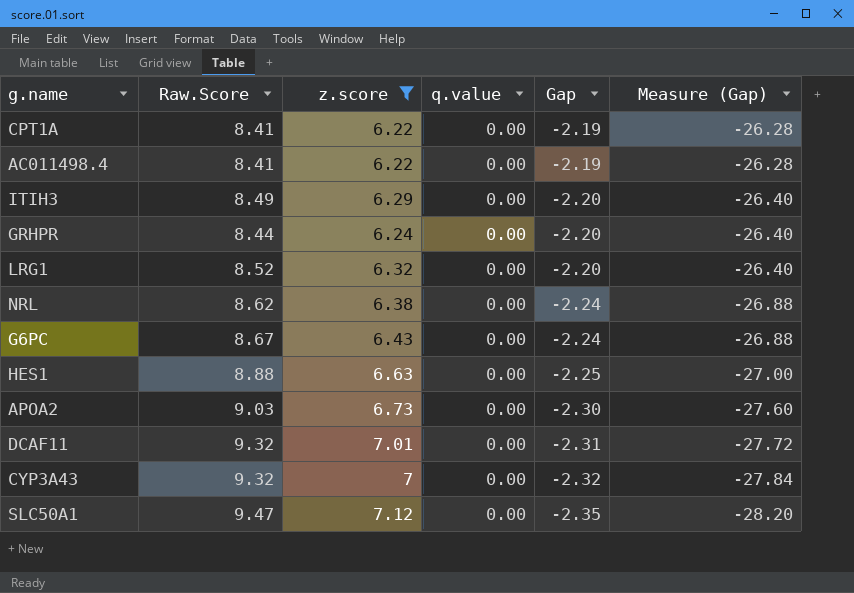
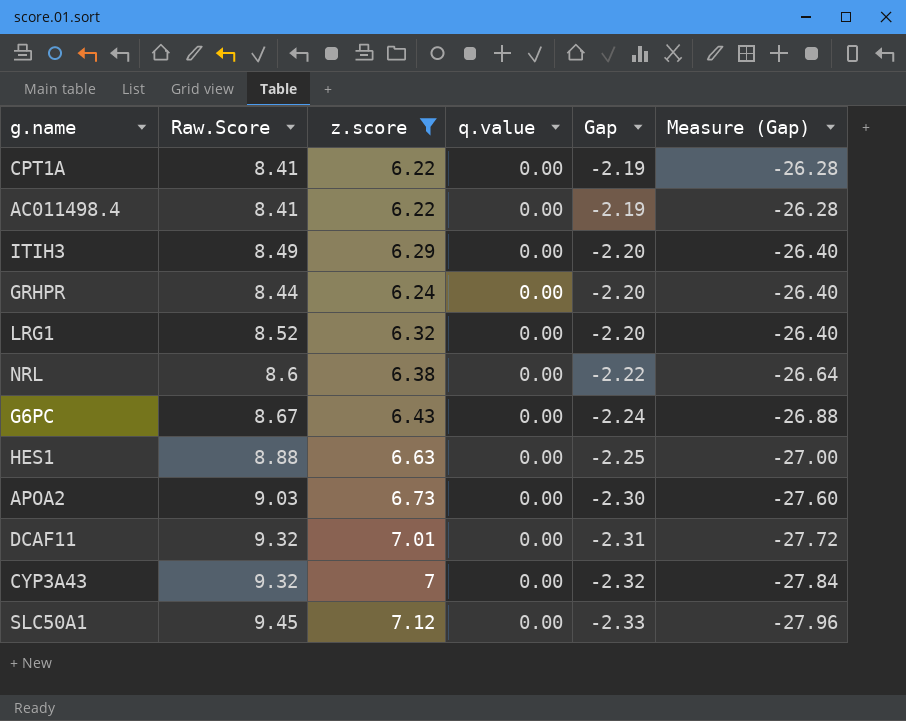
NRL | Raw.Score: 8.62 -> 8.6
NRL | Gap: -2.24 -> -2.22
NRL | Measure (Gap): -26.88 -> -26.64
SLC50A1 | Raw.Score: 9.47 -> 9.45
SLC50A1 | Gap: -2.35 -> -2.33
SLC50A1 | Measure (Gap): -28.20 -> -27.96

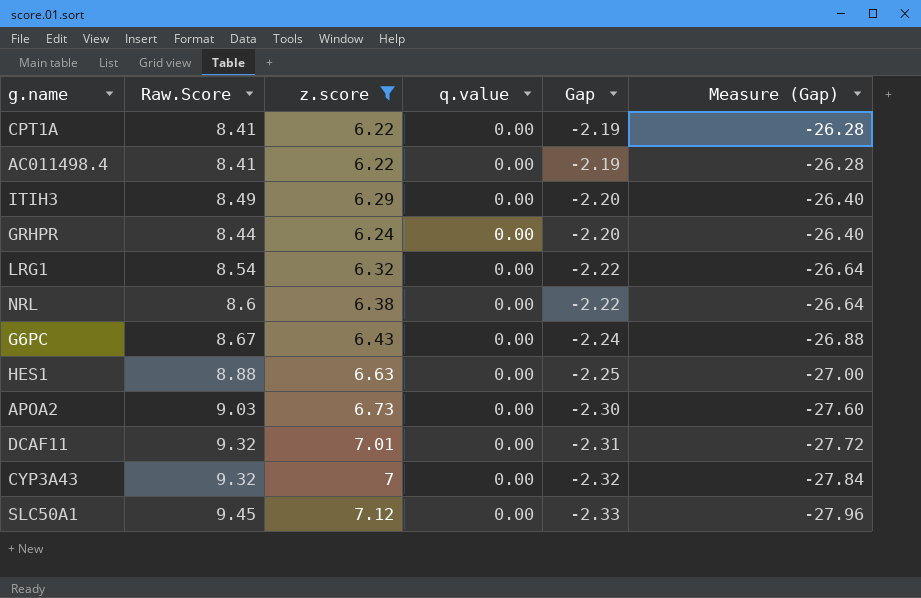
LRG1 | Raw.Score: 8.52 -> 8.54
LRG1 | Gap: -2.20 -> -2.22
LRG1 | Measure (Gap): -26.40 -> -26.64

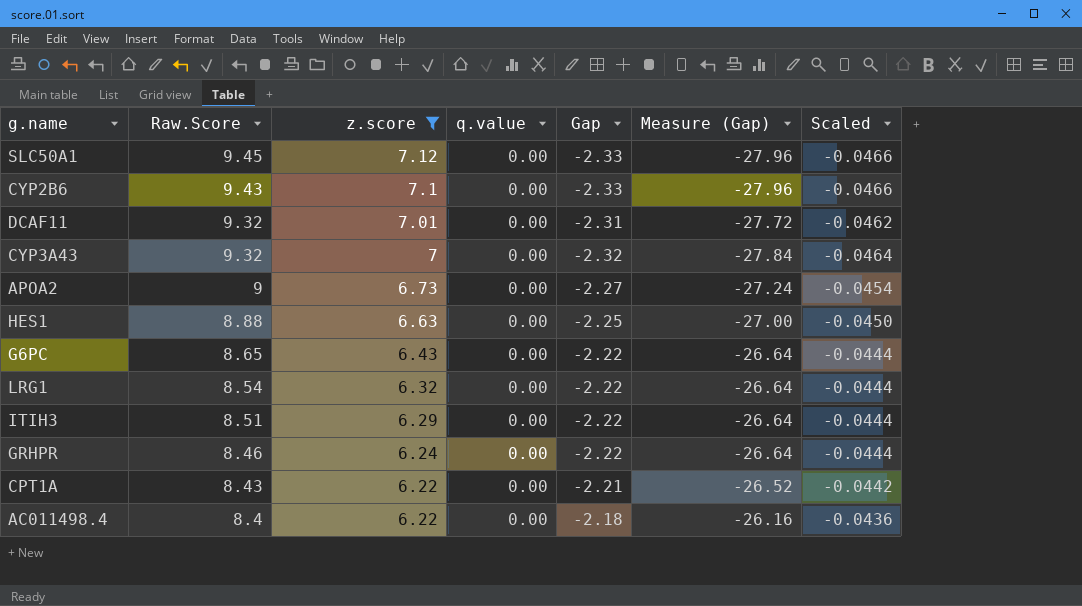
row order: Gap descending -> Raw.Score descending
column Scaled | formula: none -> [Gap] * 0.02
row NRL: 8.6 | 6.38 | 0.00 | -2.22 | -26.64 -> none
row CYP2B6: none -> 9.43 | 7.1 | 0.00 | -2.33 | -27.96 | -0.0466
APOA2 | Raw.Score: 9.03 -> 9
APOA2 | Gap: -2.30 -> -2.27
APOA2 | Measure (Gap): -27.60 -> -27.24
G6PC | Raw.Score: 8.67 -> 8.65
G6PC | Gap: -2.24 -> -2.22
G6PC | Measure (Gap): -26.88 -> -26.64
ITIH3 | Raw.Score: 8.49 -> 8.51
ITIH3 | Gap: -2.20 -> -2.22
ITIH3 | Measure (Gap): -26.40 -> -26.64
GRHPR | Raw.Score: 8.44 -> 8.46
GRHPR | Gap: -2.20 -> -2.22
GRHPR | Measure (Gap): -26.40 -> -26.64
CPT1A | Raw.Score: 8.41 -> 8.43
CPT1A | Gap: -2.19 -> -2.21
CPT1A | Measure (Gap): -26.28 -> -26.52
AC011498.4 | Raw.Score: 8.41 -> 8.4
AC011498.4 | Gap: -2.19 -> -2.18
AC011498.4 | Measure (Gap): -26.28 -> -26.16

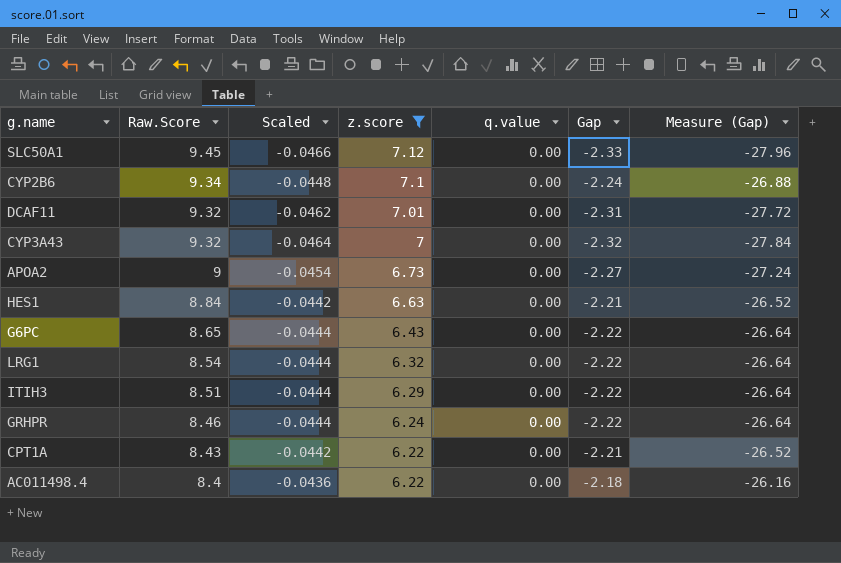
column Scaled | position: 7 -> 3
CYP2B6 | Raw.Score: 9.43 -> 9.34
CYP2B6 | Scaled: -0.0466 -> -0.0448
CYP2B6 | Gap: -2.33 -> -2.24
CYP2B6 | Measure (Gap): -27.96 -> -26.88
HES1 | Raw.Score: 8.88 -> 8.84
HES1 | Scaled: -0.0450 -> -0.0442
HES1 | Gap: -2.25 -> -2.21
HES1 | Measure (Gap): -27.00 -> -26.52

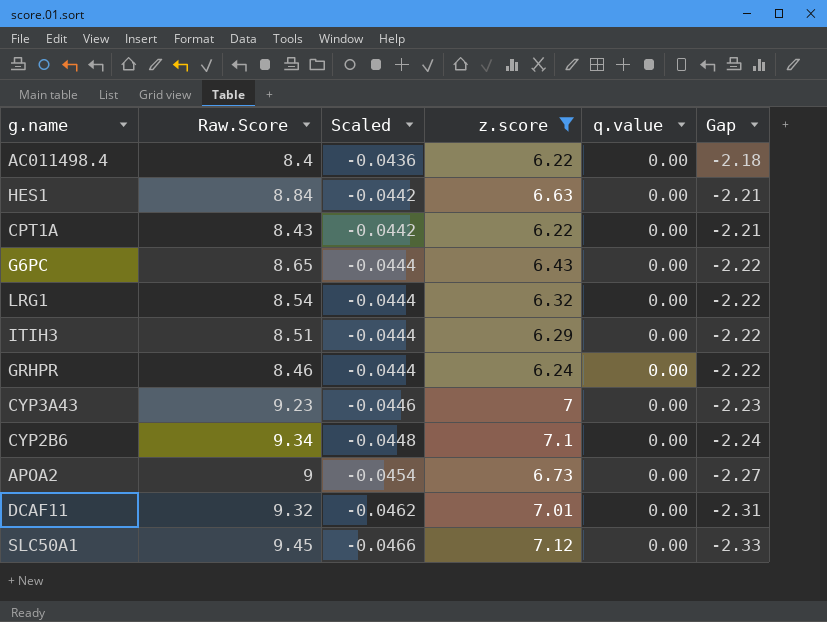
row order: Raw.Score descending -> Scaled descending
column Measure (Gap) | formula: [Gap] * 12 -> none
CYP3A43 | Raw.Score: 9.32 -> 9.23
CYP3A43 | Scaled: -0.0464 -> -0.0446
CYP3A43 | Gap: -2.32 -> -2.23

